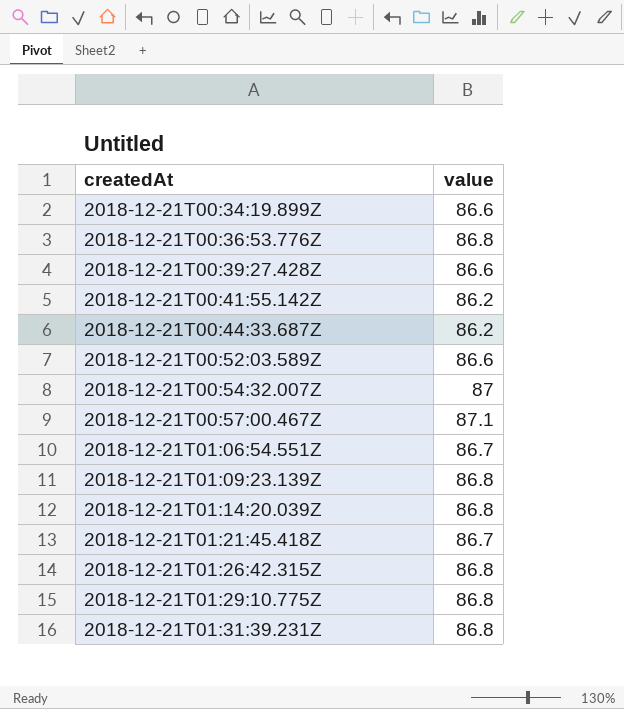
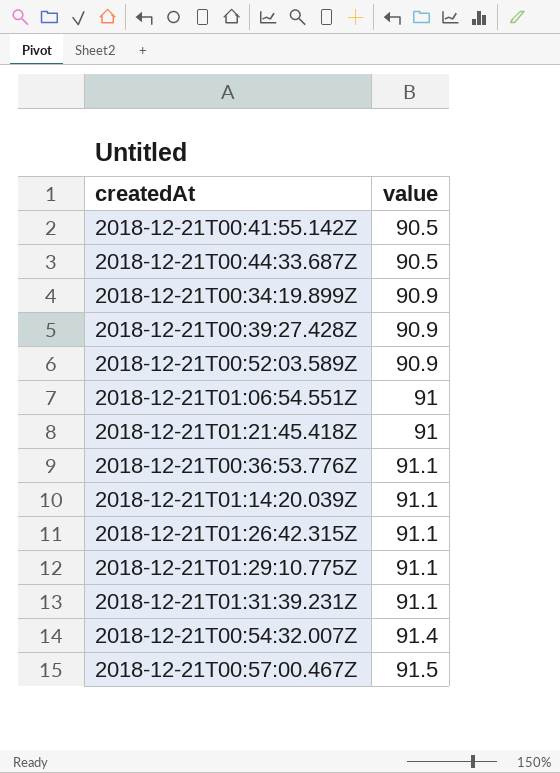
row order: createdAt ascending -> value ascending
row 2018-12-21T01:09:23.139Z: 86.8 -> none
2018-12-21T00:41:55.142Z | value: 86.2 -> 90.5
2018-12-21T00:44:33.687Z | value: 86.2 -> 90.5
2018-12-21T00:34:19.899Z | value: 86.6 -> 90.9
2018-12-21T00:39:27.428Z | value: 86.6 -> 90.9
2018-12-21T00:52:03.589Z | value: 86.6 -> 90.9
2018-12-21T01:06:54.551Z | value: 86.7 -> 91
2018-12-21T01:21:45.418Z | value: 86.7 -> 91
2018-12-21T00:36:53.776Z | value: 86.8 -> 91.1
2018-12-21T01:14:20.039Z | value: 86.8 -> 91.1
2018-12-21T01:26:42.315Z | value: 86.8 -> 91.1
2018-12-21T01:29:10.775Z | value: 86.8 -> 91.1
2018-12-21T01:31:39.231Z | value: 86.8 -> 91.1
2018-12-21T00:54:32.007Z | value: 87 -> 91.4
2018-12-21T00:57:00.467Z | value: 87.1 -> 91.5

